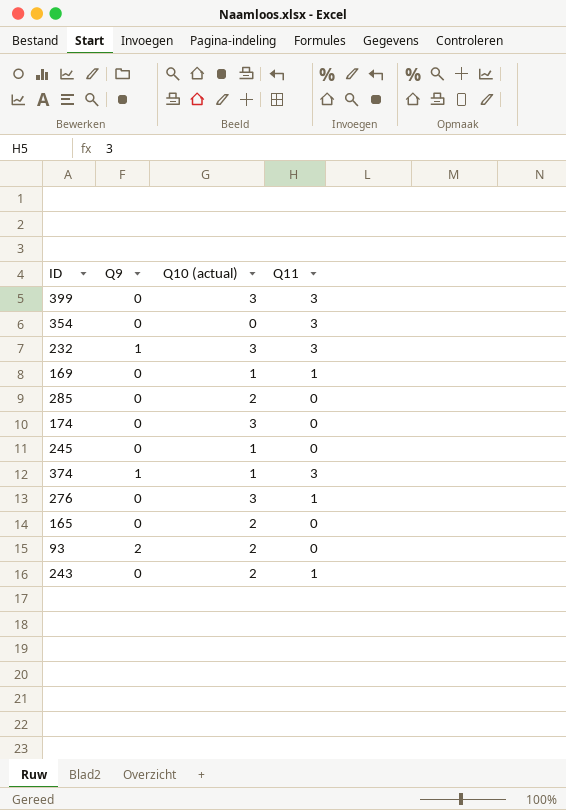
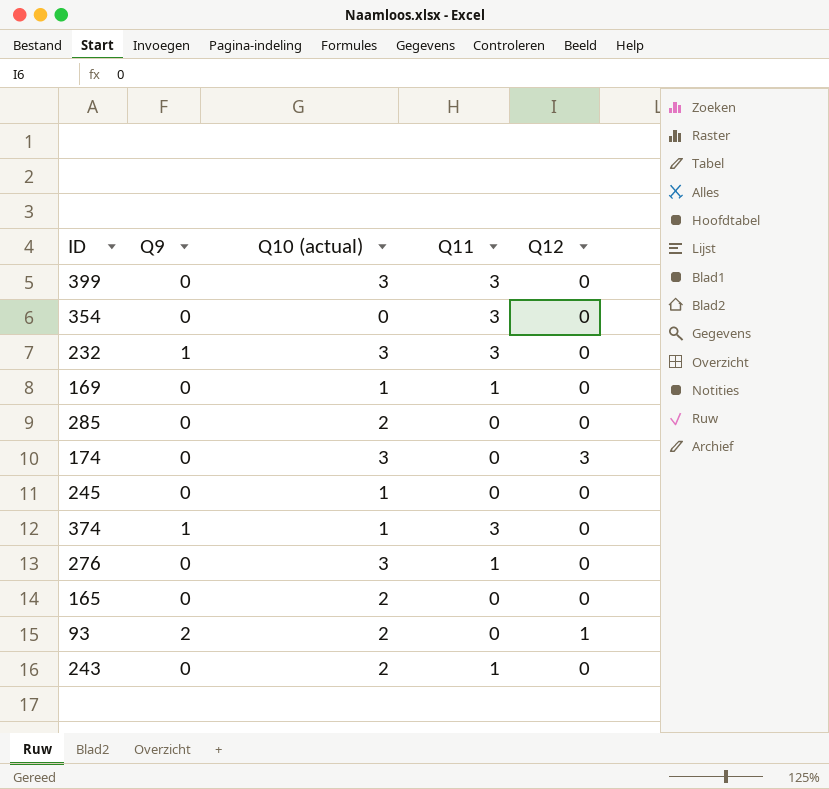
column Q12 | position: none -> 5

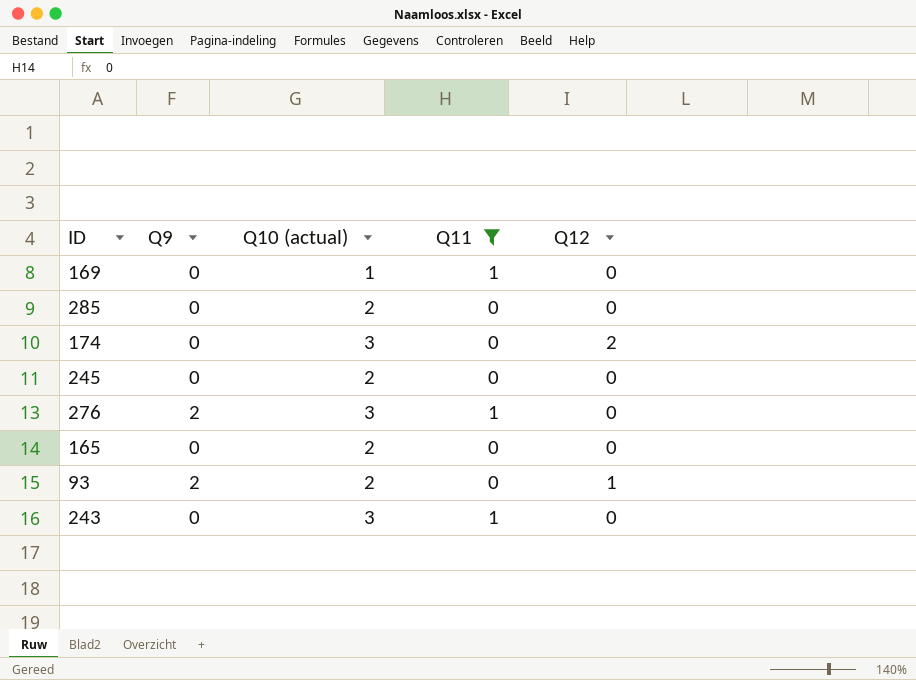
filter: none -> Q11 != 3
174 | Q12: 3 -> 2
245 | Q10 (actual): 1 -> 2
276 | Q9: 0 -> 2
243 | Q10 (actual): 2 -> 3

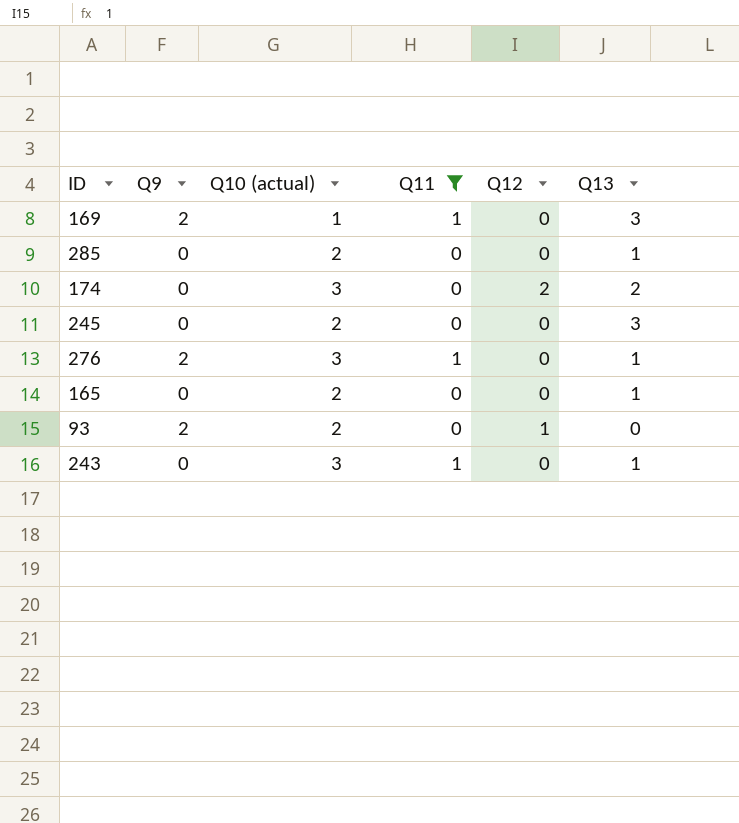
column Q13 | position: none -> 6
169 | Q9: 0 -> 2

